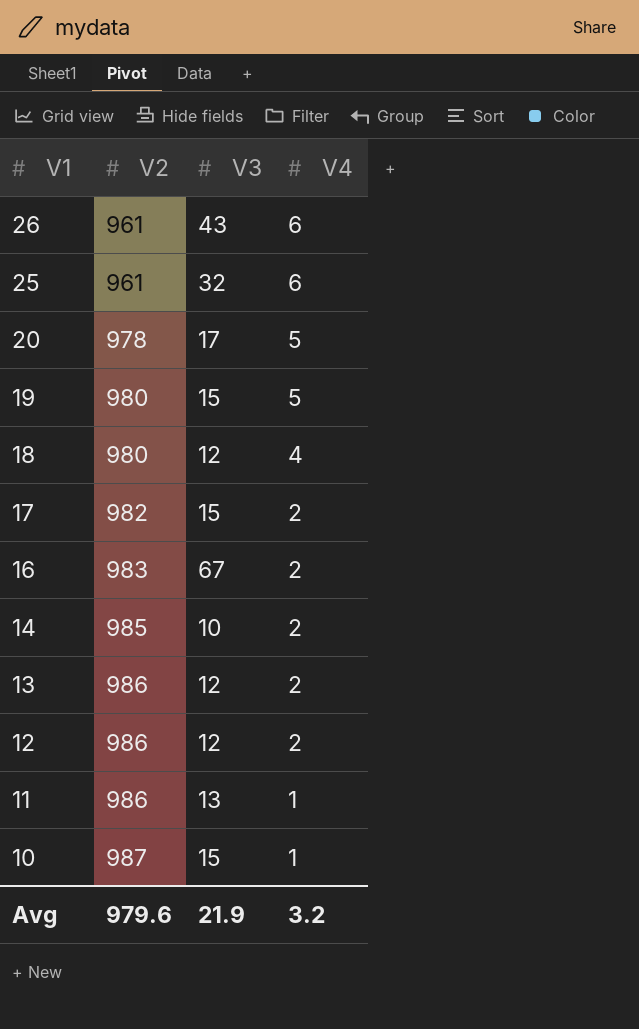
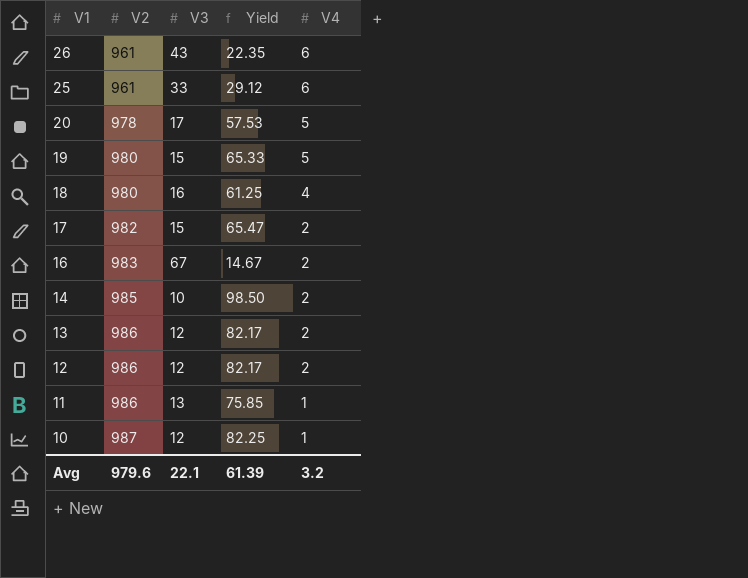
column Yield | formula: none -> [V2] / [V3]
25 | V3: 32 -> 33
18 | V3: 12 -> 16
10 | V3: 15 -> 12
Avg | V3: 21.9 -> 22.1

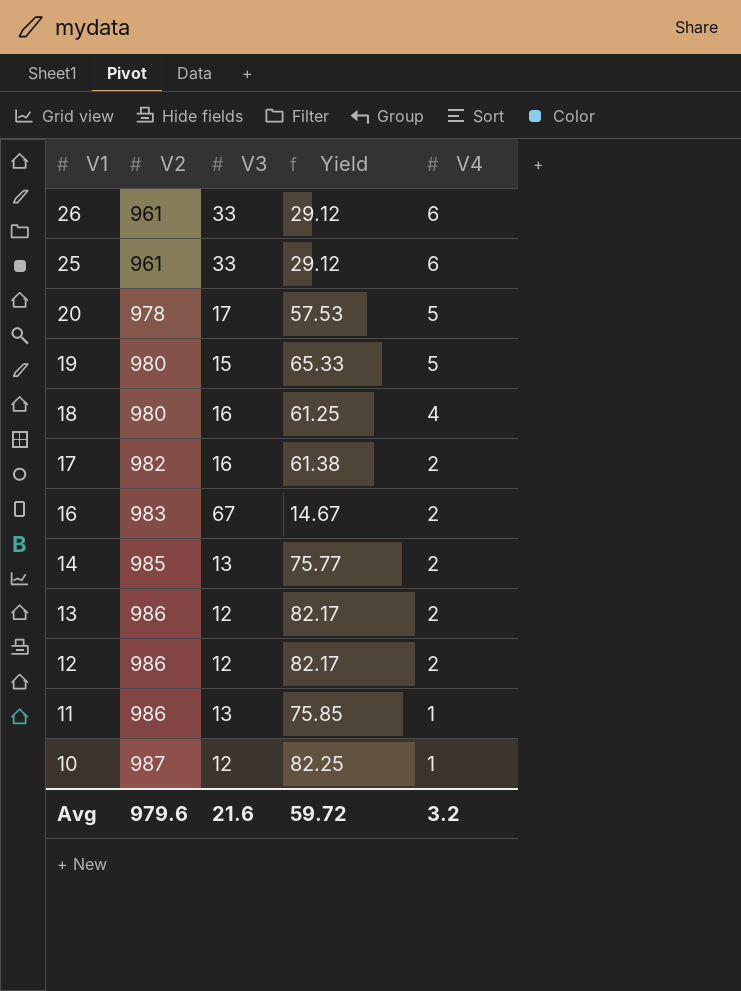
26 | V3: 43 -> 33
26 | Yield: 22.35 -> 29.12
17 | V3: 15 -> 16
17 | Yield: 65.47 -> 61.38
14 | V3: 10 -> 13
14 | Yield: 98.50 -> 75.77
Avg | V3: 22.1 -> 21.6
Avg | Yield: 61.39 -> 59.72

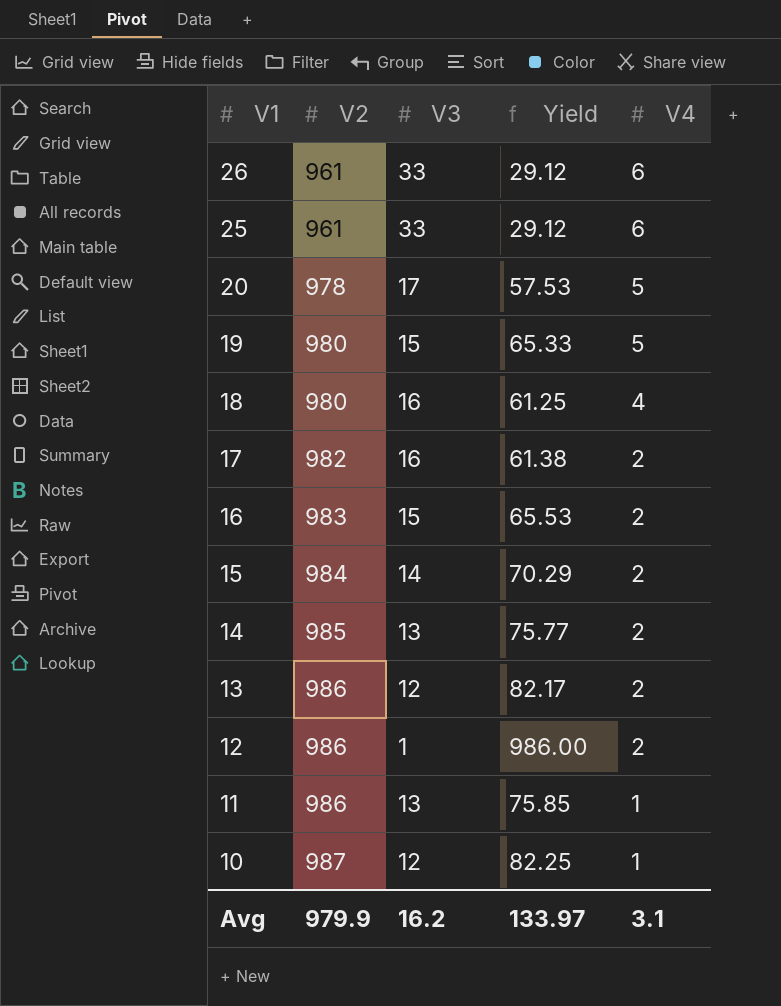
16 | V3: 67 -> 15
16 | Yield: 14.67 -> 65.53
row 15: none -> 984 | 14 | 70.29 | 2
12 | V3: 12 -> 1
12 | Yield: 82.17 -> 986.00
Avg | V2: 979.6 -> 979.9
Avg | V3: 21.6 -> 16.2
Avg | Yield: 59.72 -> 133.97
Avg | V4: 3.2 -> 3.1

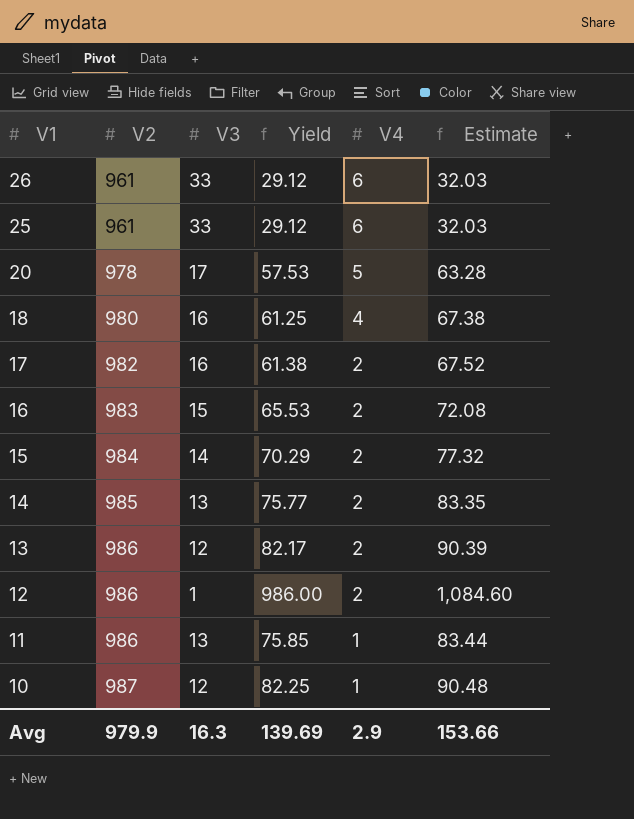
column Estimate | formula: none -> [Yield] * 1.1
row 19: 980 | 15 | 65.33 | 5 -> none
Avg | V3: 16.2 -> 16.3
Avg | Yield: 133.97 -> 139.69
Avg | V4: 3.1 -> 2.9

